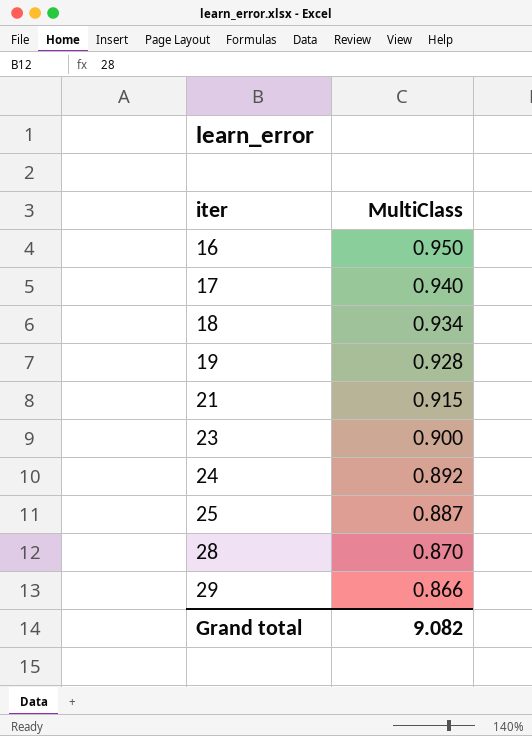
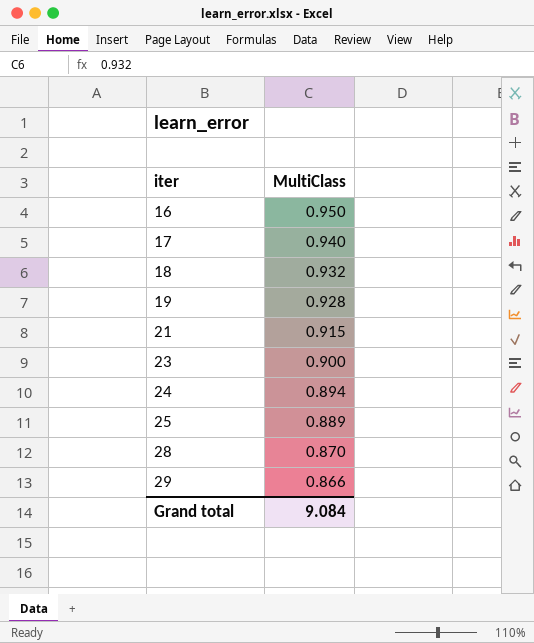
18 | MultiClass: 0.934 -> 0.932
24 | MultiClass: 0.892 -> 0.894
25 | MultiClass: 0.887 -> 0.889
Grand total | MultiClass: 9.082 -> 9.084

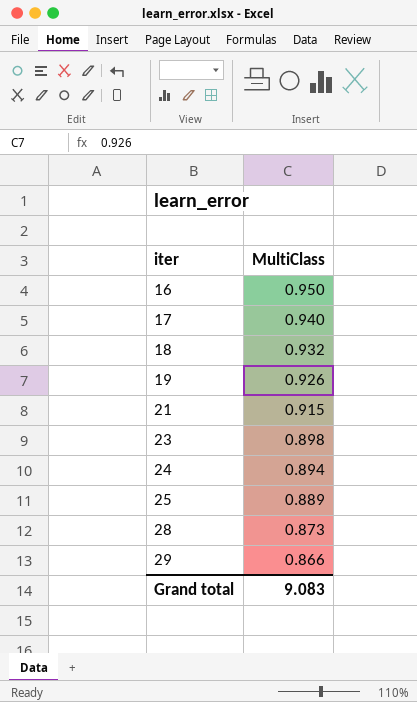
19 | MultiClass: 0.928 -> 0.926
23 | MultiClass: 0.900 -> 0.898
28 | MultiClass: 0.870 -> 0.873
Grand total | MultiClass: 9.084 -> 9.083

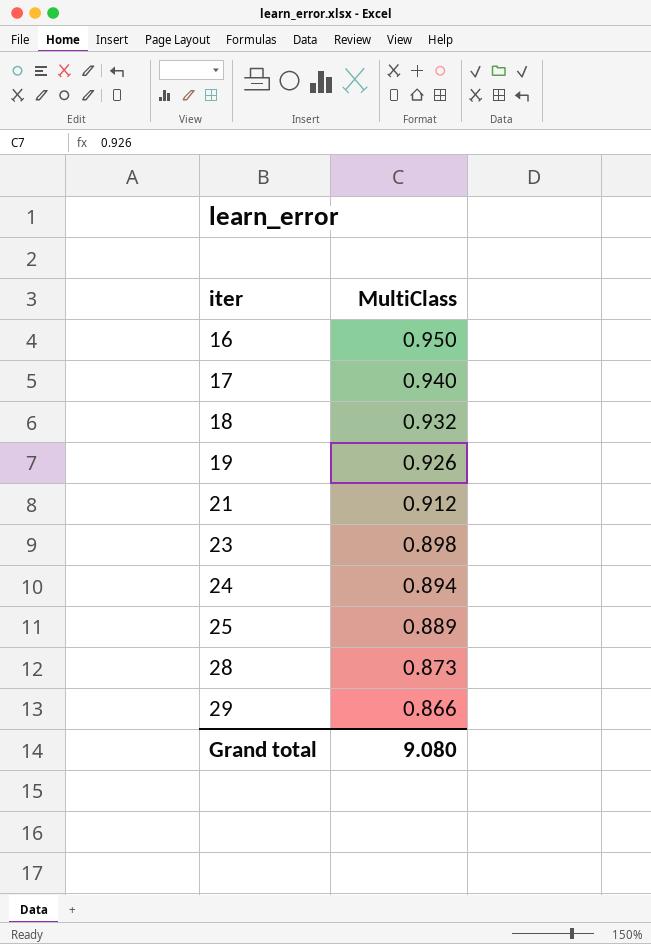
21 | MultiClass: 0.915 -> 0.912
Grand total | MultiClass: 9.083 -> 9.080

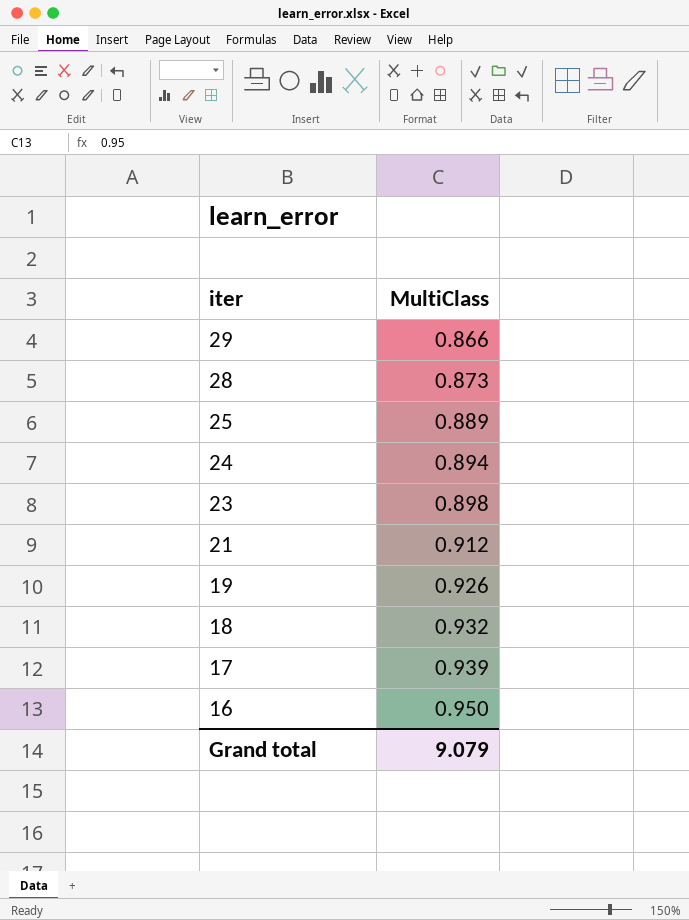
row order: iter ascending -> iter descending
17 | MultiClass: 0.940 -> 0.939
Grand total | MultiClass: 9.080 -> 9.079

